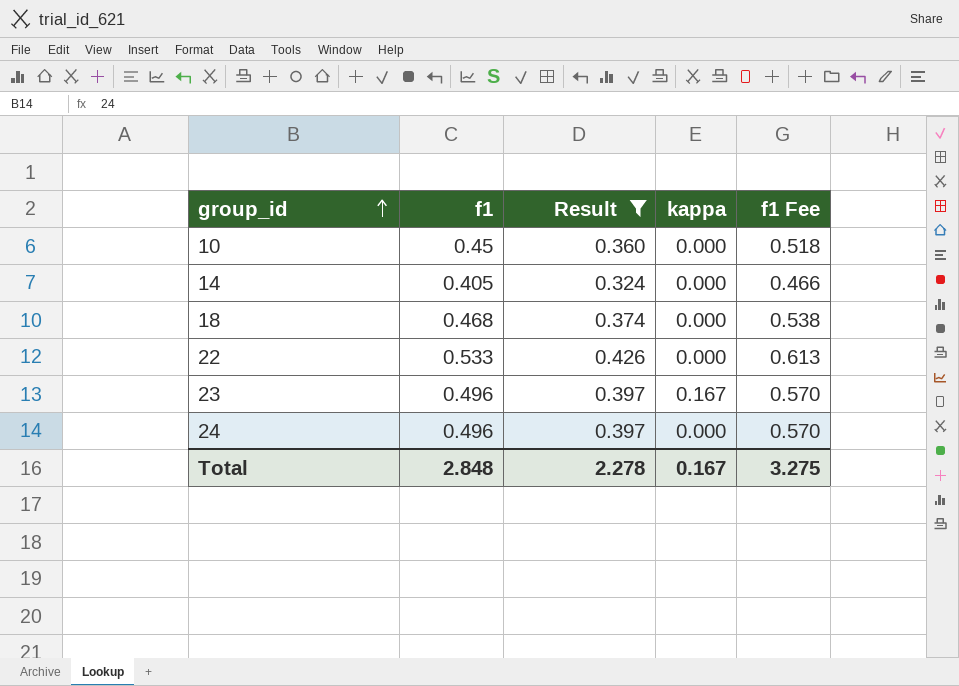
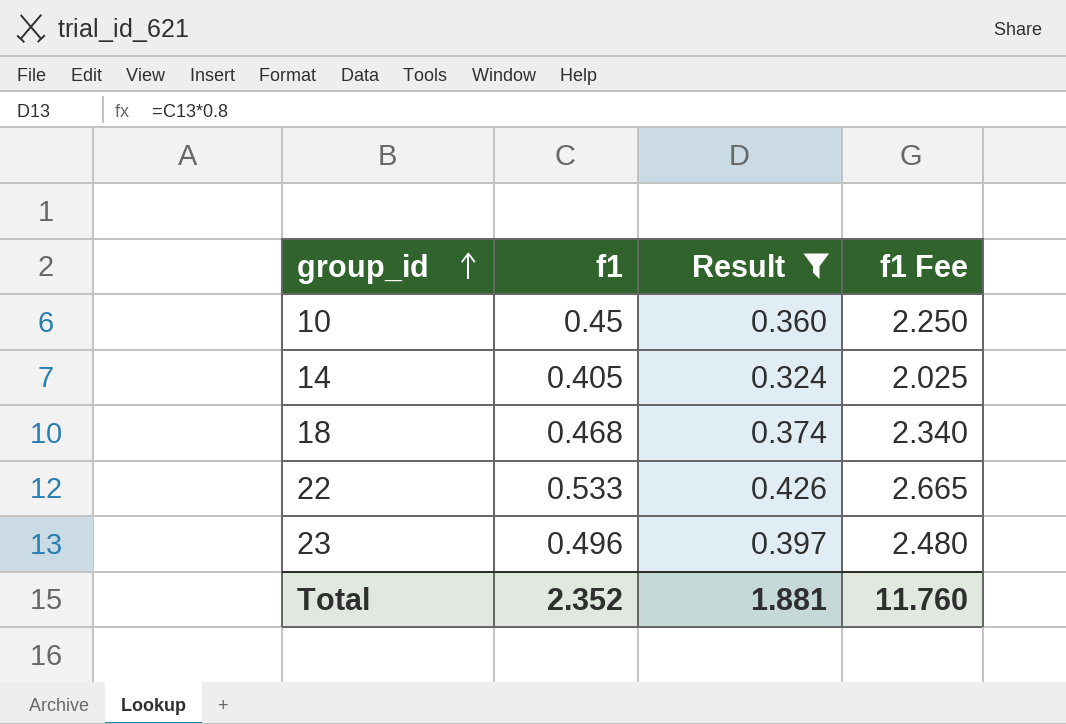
column kappa | position: 4 -> none
column f1 Fee | formula: [f1] * 1.15 -> [f1] * 5
row 24: 0.496 | 0.397 | 0.000 | 0.570 -> none
Total | f1: 2.848 -> 2.352
Total | Result: 2.278 -> 1.881
Total | f1 Fee: 3.275 -> 11.760

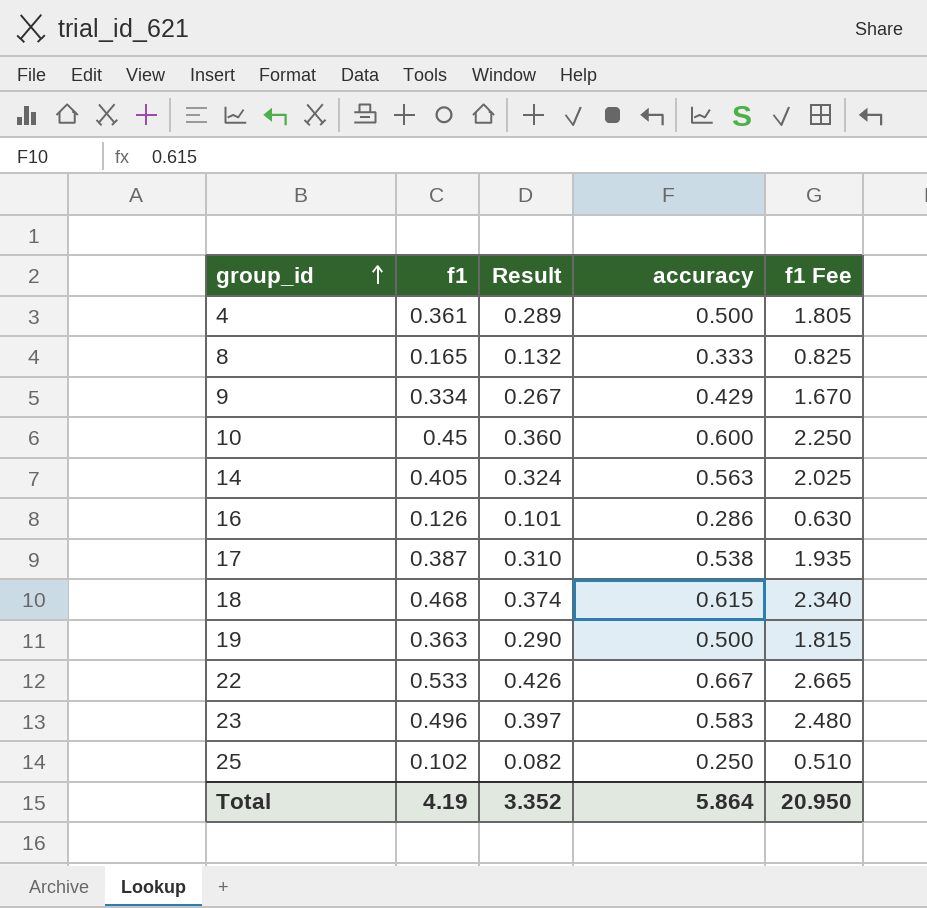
filter: Result >= 0.324 -> none
column accuracy | position: none -> 4
Total | f1: 2.352 -> 4.19
Total | Result: 1.881 -> 3.352
Total | f1 Fee: 11.760 -> 20.950

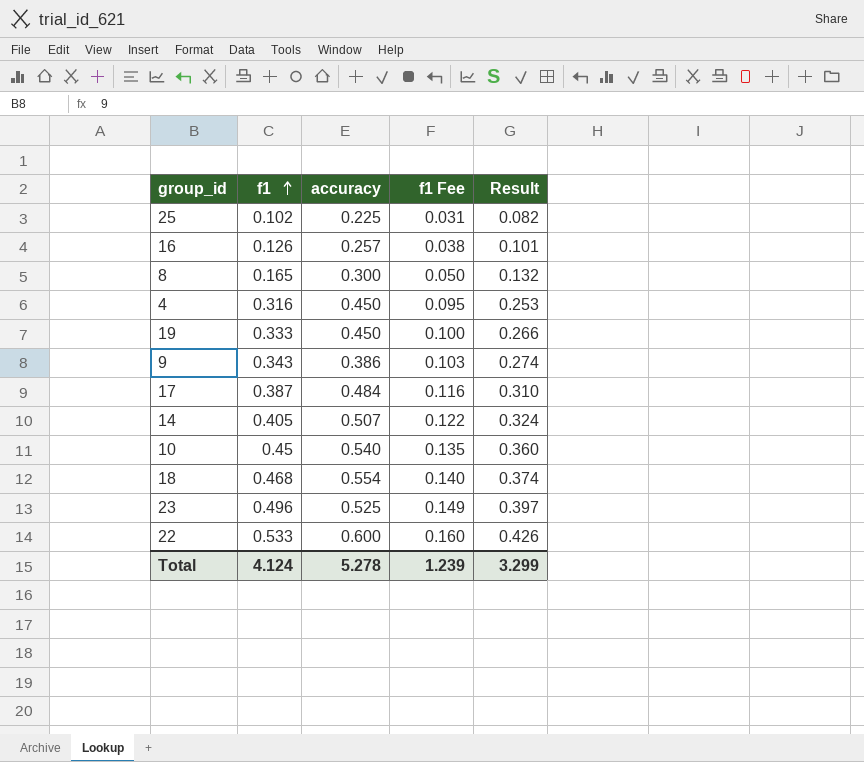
row order: group_id ascending -> f1 ascending
column f1 Fee | formula: [f1] * 5 -> [f1] * 0.3
column Result | position: 3 -> 5
25 | accuracy: 0.250 -> 0.225
16 | accuracy: 0.286 -> 0.257
8 | accuracy: 0.333 -> 0.300
4 | f1: 0.361 -> 0.316
4 | accuracy: 0.500 -> 0.450
4 | Result: 0.289 -> 0.253
19 | f1: 0.363 -> 0.333
19 | accuracy: 0.500 -> 0.450
19 | Result: 0.290 -> 0.266
9 | f1: 0.334 -> 0.343
9 | accuracy: 0.429 -> 0.386
9 | Result: 0.267 -> 0.274
17 | accuracy: 0.538 -> 0.484
14 | accuracy: 0.563 -> 0.507
10 | accuracy: 0.600 -> 0.540
18 | accuracy: 0.615 -> 0.554
23 | accuracy: 0.583 -> 0.525
22 | accuracy: 0.667 -> 0.600
Total | f1: 4.19 -> 4.124
Total | accuracy: 5.864 -> 5.278
Total | f1 Fee: 20.950 -> 1.239
Total | Result: 3.352 -> 3.299

